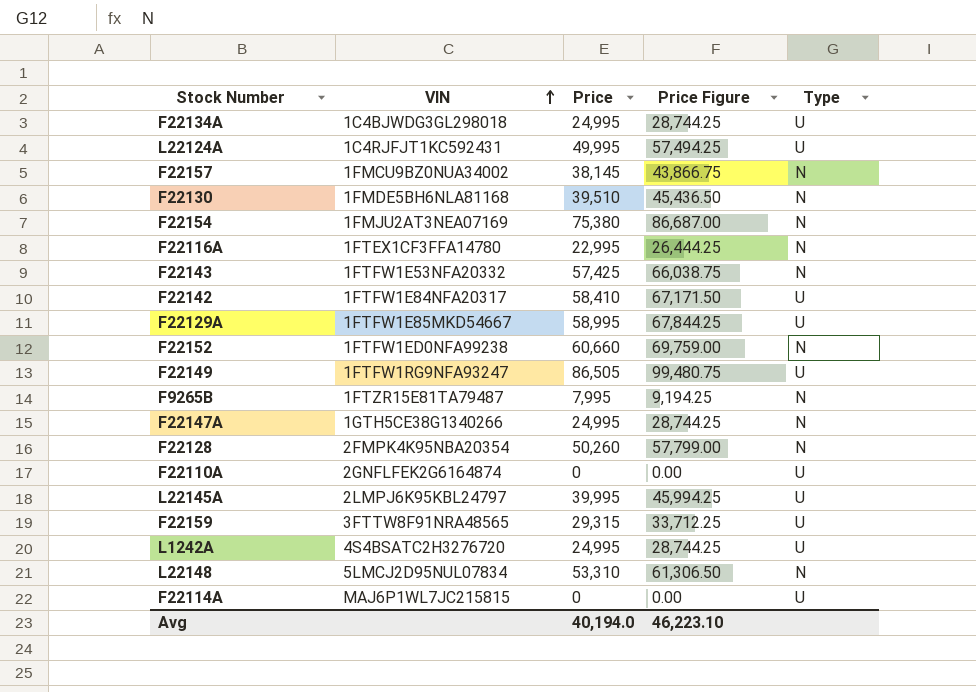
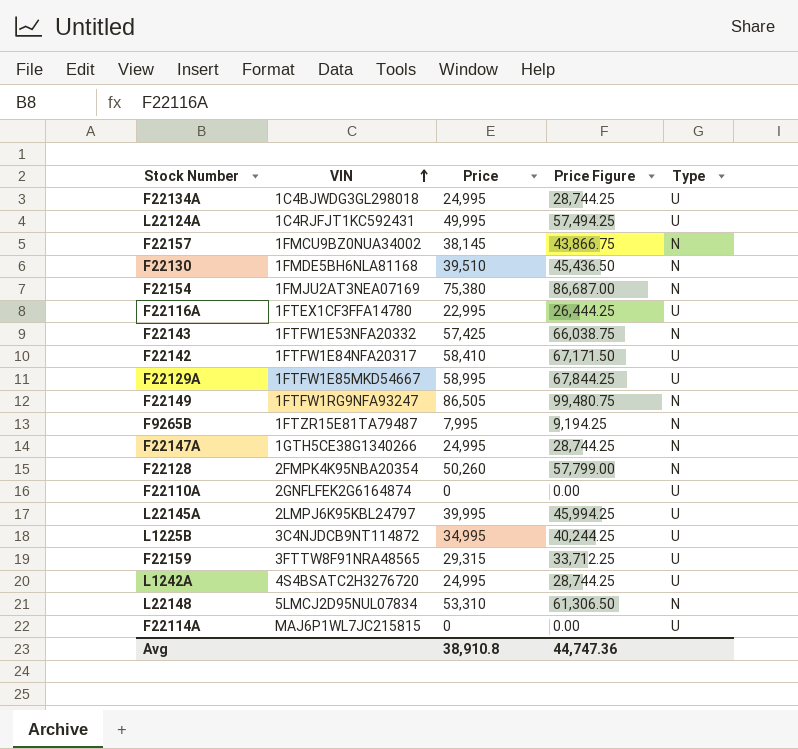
row F22152: 1FTFW1ED0NFA99238 | 60,660 | 69,759.00 | N -> none
F22116A | Type: N -> U
F22149 | Type: U -> N
row L1225B: none -> 3C4NJDCB9NT114872 | 34,995 | 40,244.25 | U
Avg | Price: 40,194.0 -> 38,910.8
Avg | Price Figure: 46,223.10 -> 44,747.36

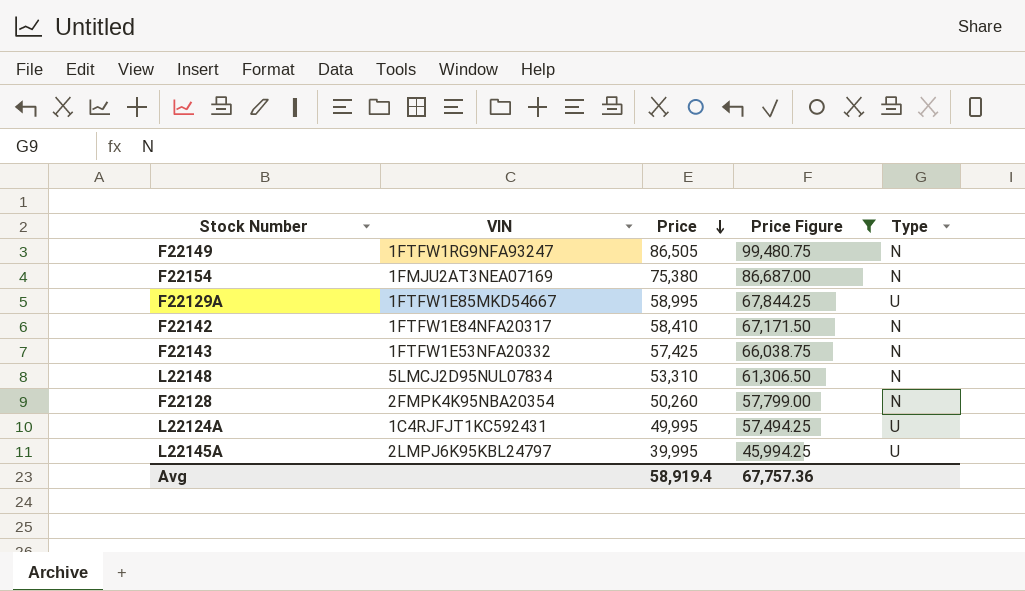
filter: none -> Price Figure >= 45,994.25
row order: VIN ascending -> Price descending
F22142 | Type: U -> N
Avg | Price: 38,910.8 -> 58,919.4
Avg | Price Figure: 44,747.36 -> 67,757.36

